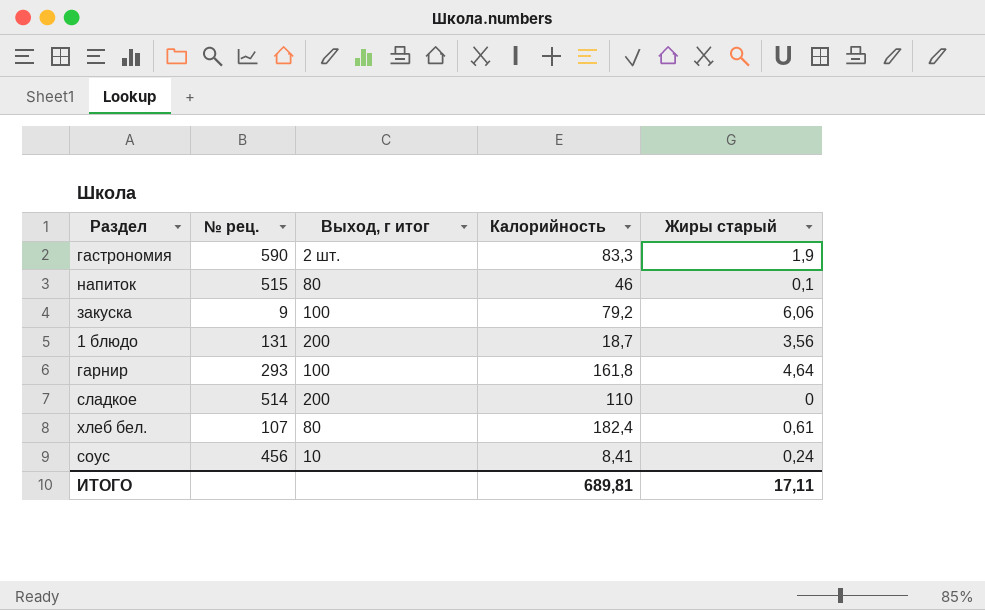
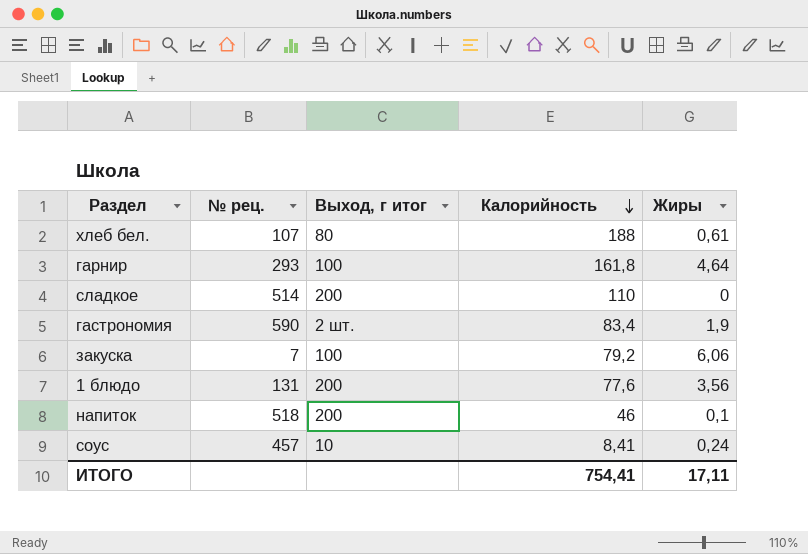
row order: none -> Калорийность descending
column name: Жиры старый -> Жиры
хлеб бел. | Калорийность: 182,4 -> 188
гастрономия | Калорийность: 83,3 -> 83,4
закуска | № рец.: 9 -> 7
1 блюдо | Калорийность: 18,7 -> 77,6
напиток | № рец.: 515 -> 518
напиток | Выход, г итог: 80 -> 200
соус | № рец.: 456 -> 457
ИТОГО | Калорийность: 689,81 -> 754,41

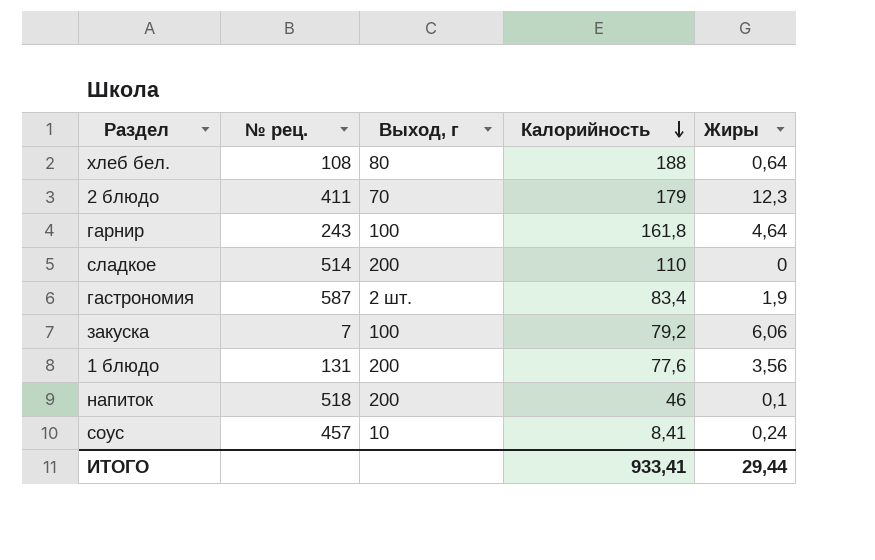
column name: Выход, г итог -> Выход, г
хлеб бел. | № рец.: 107 -> 108
хлеб бел. | Жиры: 0,61 -> 0,64
row 2 блюдо: none -> 411 | 70 | 179 | 12,3
гарнир | № рец.: 293 -> 243
гастрономия | № рец.: 590 -> 587
ИТОГО | Калорийность: 754,41 -> 933,41
ИТОГО | Жиры: 17,11 -> 29,44

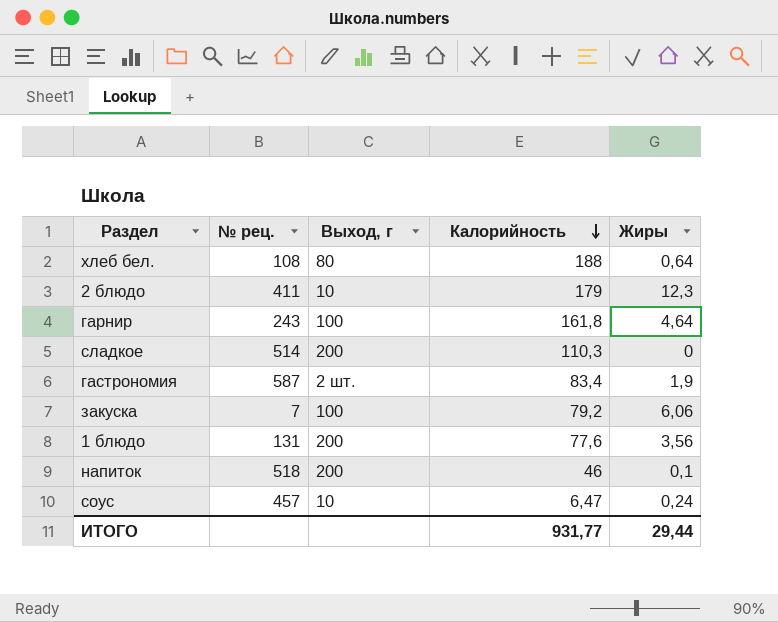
2 блюдо | Выход, г: 70 -> 10
сладкое | Калорийность: 110 -> 110,3
соус | Калорийность: 8,41 -> 6,47
ИТОГО | Калорийность: 933,41 -> 931,77

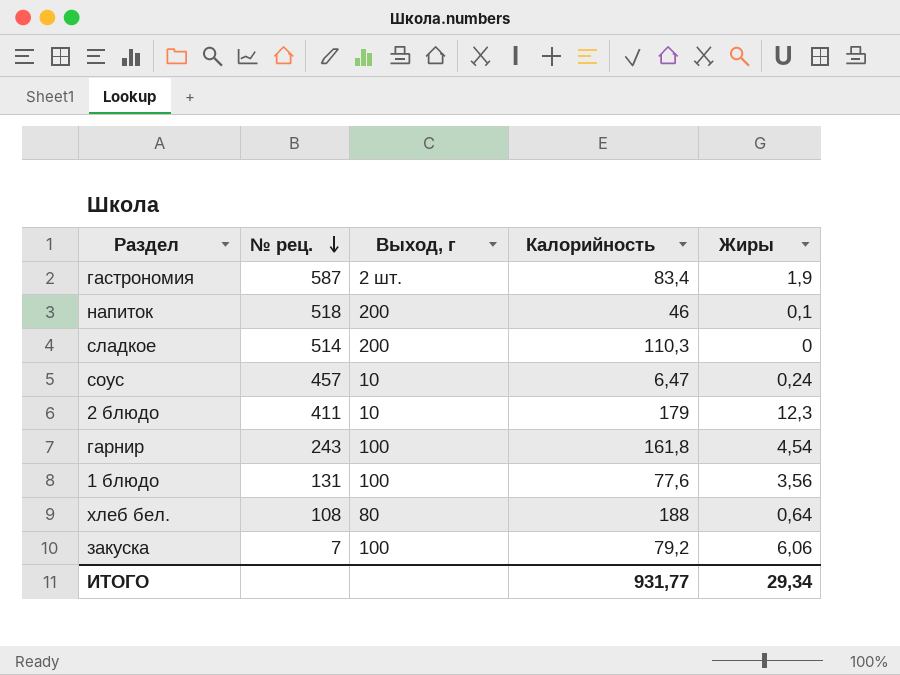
row order: Калорийность descending -> № рец. descending
гарнир | Жиры: 4,64 -> 4,54
1 блюдо | Выход, г: 200 -> 100
ИТОГО | Жиры: 29,44 -> 29,34

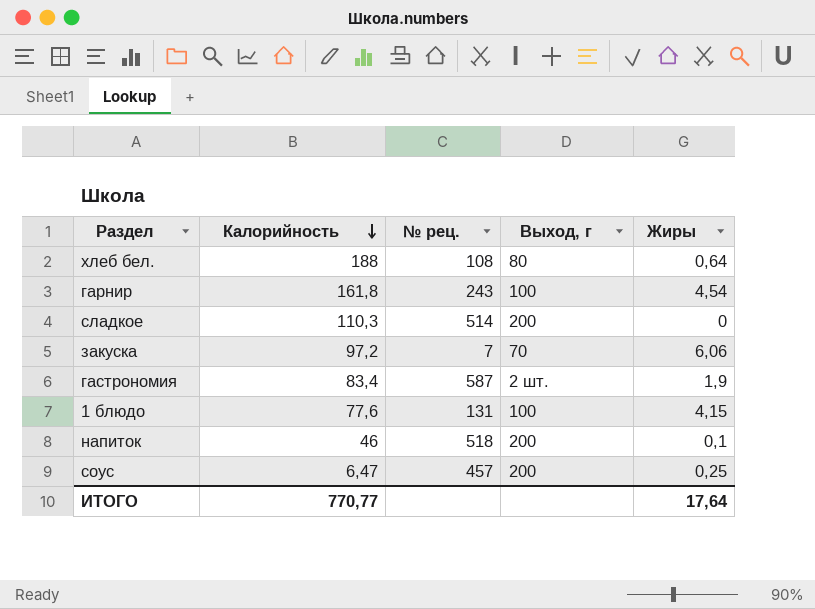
row order: № рец. descending -> Калорийность descending
column Калорийность | position: 4 -> 2
row 2 блюдо: 411 | 10 | 179 | 12,3 -> none
закуска | Калорийность: 79,2 -> 97,2
закуска | Выход, г: 100 -> 70
1 блюдо | Жиры: 3,56 -> 4,15
соус | Выход, г: 10 -> 200
соус | Жиры: 0,24 -> 0,25
ИТОГО | Калорийность: 931,77 -> 770,77
ИТОГО | Жиры: 29,34 -> 17,64

